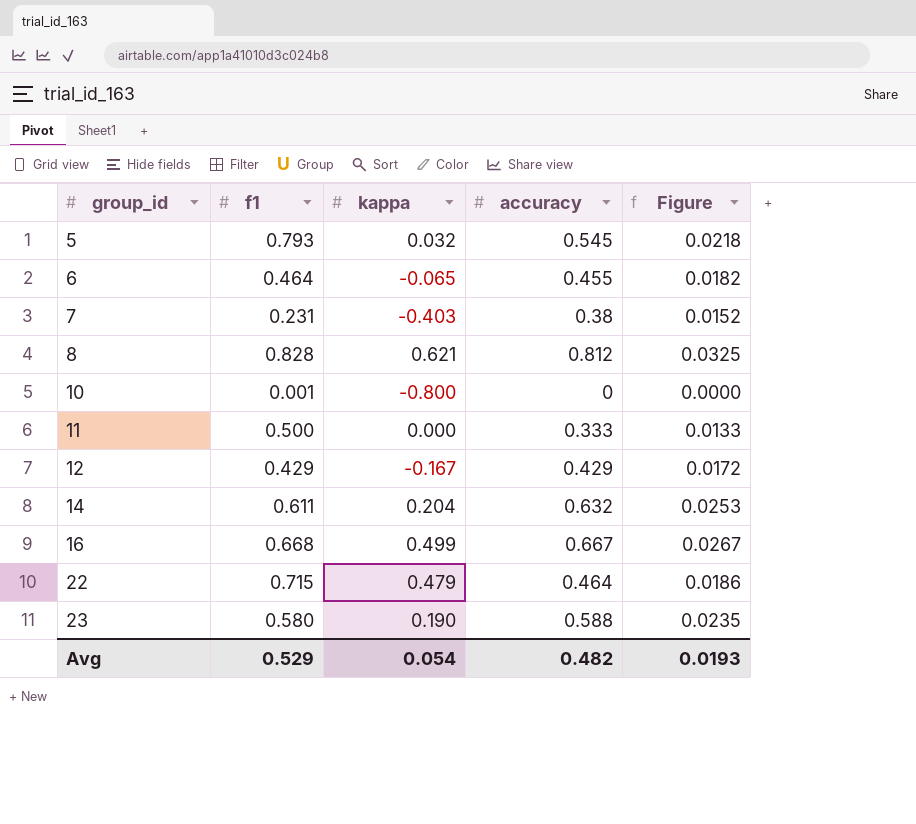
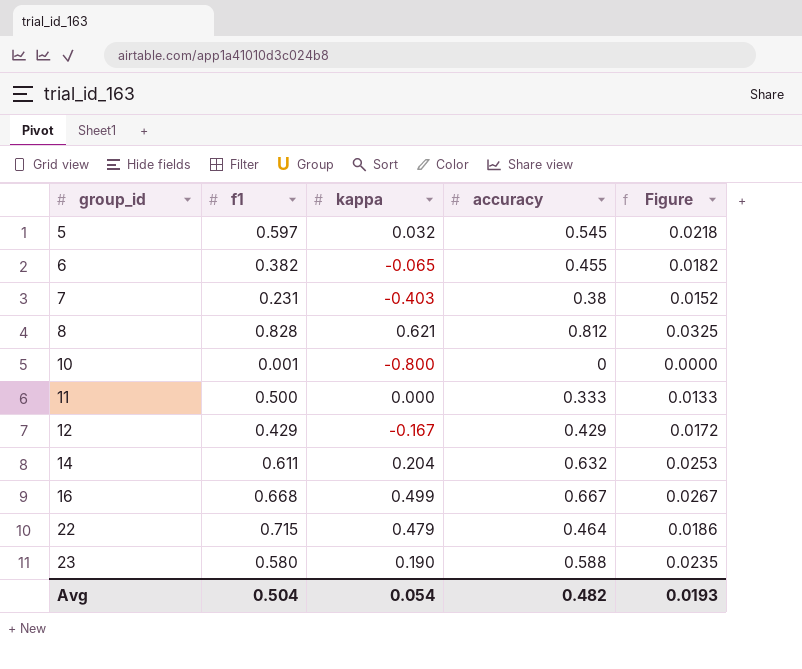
5 | f1: 0.793 -> 0.597
6 | f1: 0.464 -> 0.382
Avg | f1: 0.529 -> 0.504

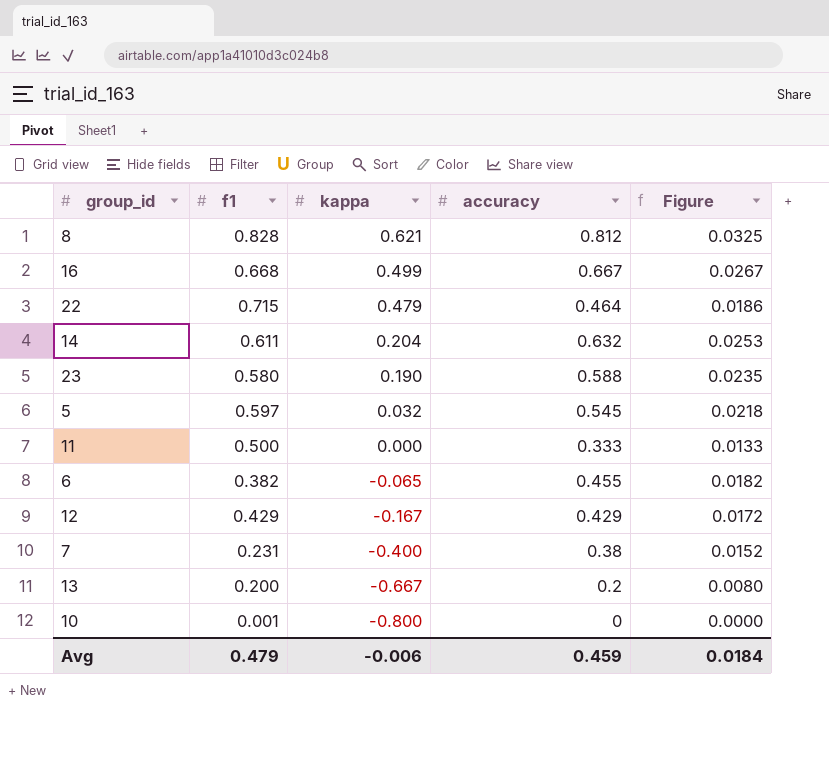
row order: group_id ascending -> kappa descending
7 | kappa: -0.403 -> -0.400
row 13: none -> 0.200 | -0.667 | 0.2 | 0.0080
Avg | f1: 0.504 -> 0.479
Avg | kappa: 0.054 -> -0.006
Avg | accuracy: 0.482 -> 0.459
Avg | Figure: 0.0193 -> 0.0184

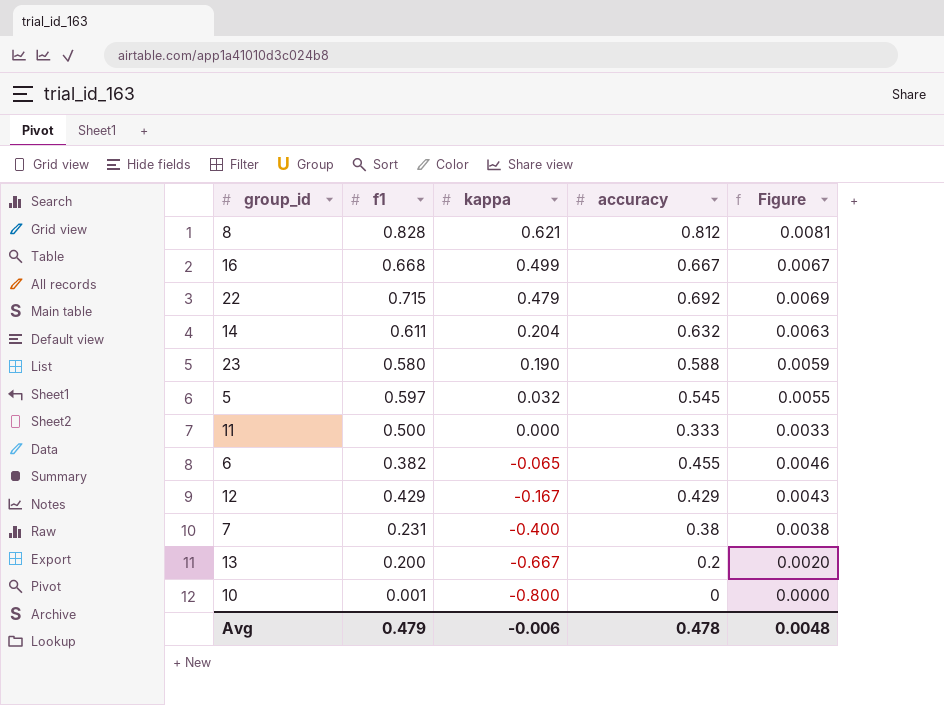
column Figure | formula: [accuracy] * 0.04 -> [accuracy] * 0.01
22 | accuracy: 0.464 -> 0.692
Avg | accuracy: 0.459 -> 0.478
Avg | Figure: 0.0184 -> 0.0048

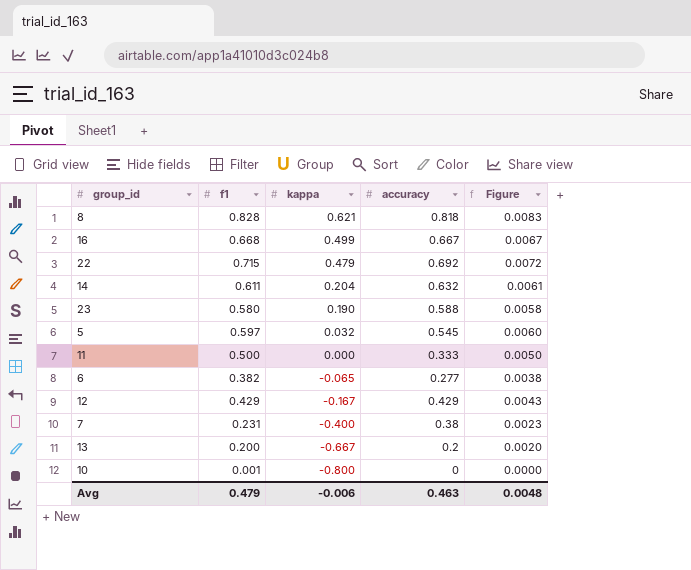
column Figure | formula: [accuracy] * 0.01 -> [f1] * 0.01
8 | accuracy: 0.812 -> 0.818
6 | accuracy: 0.455 -> 0.277
Avg | accuracy: 0.478 -> 0.463

